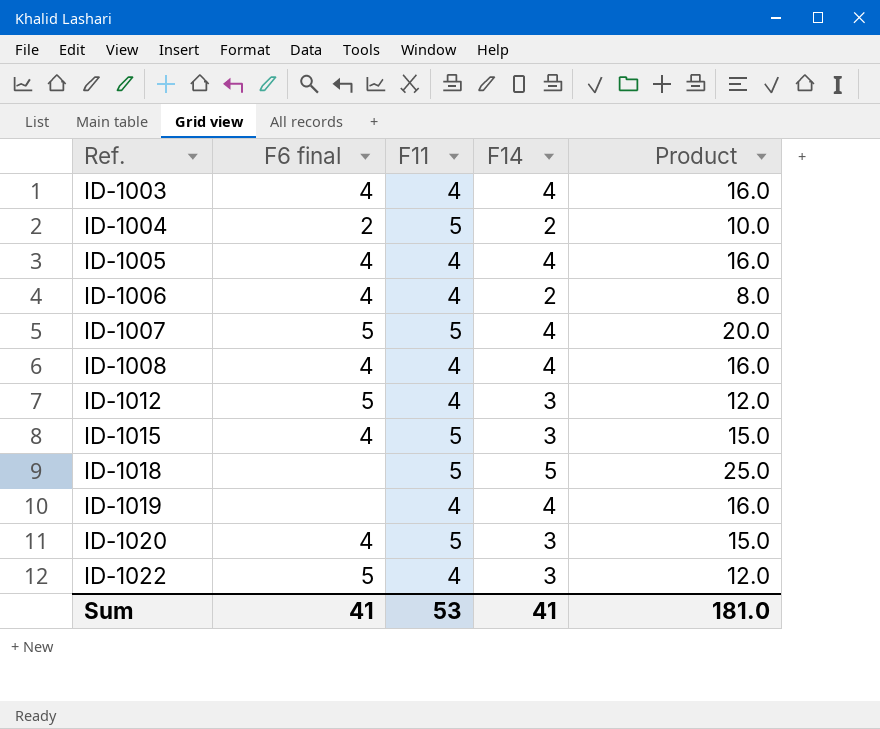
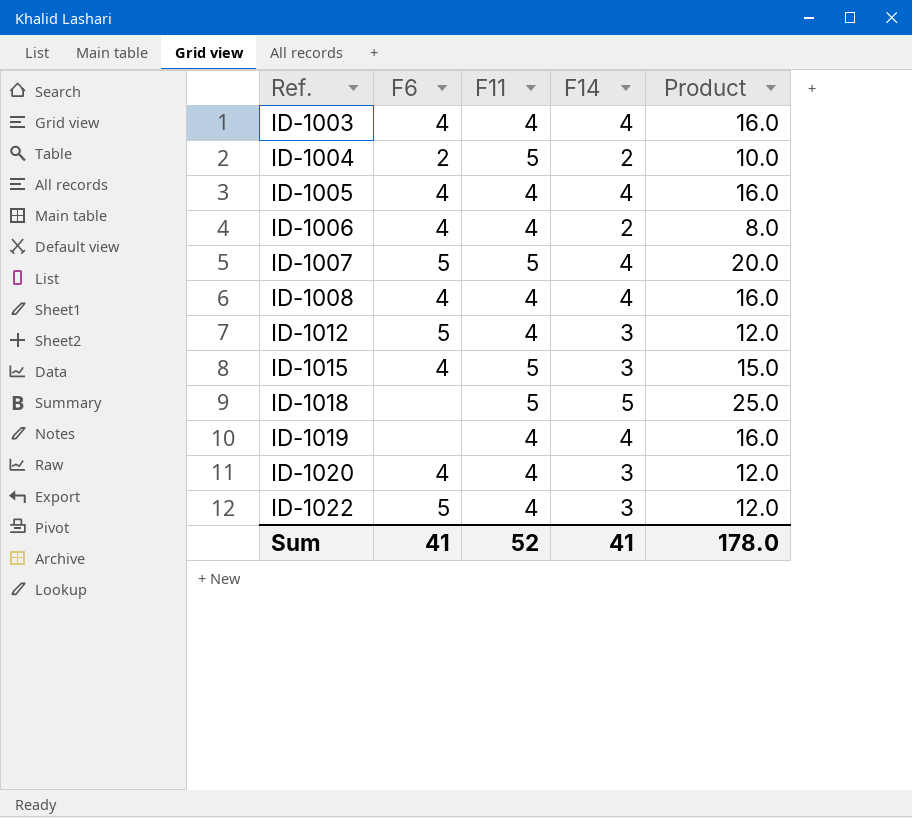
column name: F6 final -> F6
ID-1020 | F11: 5 -> 4
ID-1020 | Product: 15.0 -> 12.0
Sum | F11: 53 -> 52
Sum | Product: 181.0 -> 178.0

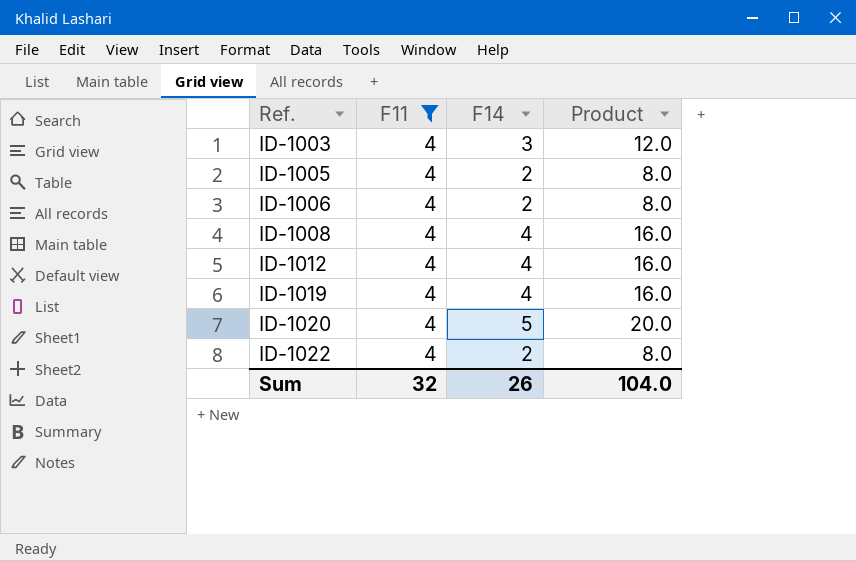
filter: none -> F11 = 4
column F6 | position: 2 -> none
ID-1003 | F14: 4 -> 3
ID-1003 | Product: 16.0 -> 12.0
ID-1005 | F14: 4 -> 2
ID-1005 | Product: 16.0 -> 8.0
ID-1012 | F14: 3 -> 4
ID-1012 | Product: 12.0 -> 16.0
ID-1020 | F14: 3 -> 5
ID-1020 | Product: 12.0 -> 20.0
ID-1022 | F14: 3 -> 2
ID-1022 | Product: 12.0 -> 8.0
Sum | F11: 52 -> 32
Sum | F14: 41 -> 26
Sum | Product: 178.0 -> 104.0

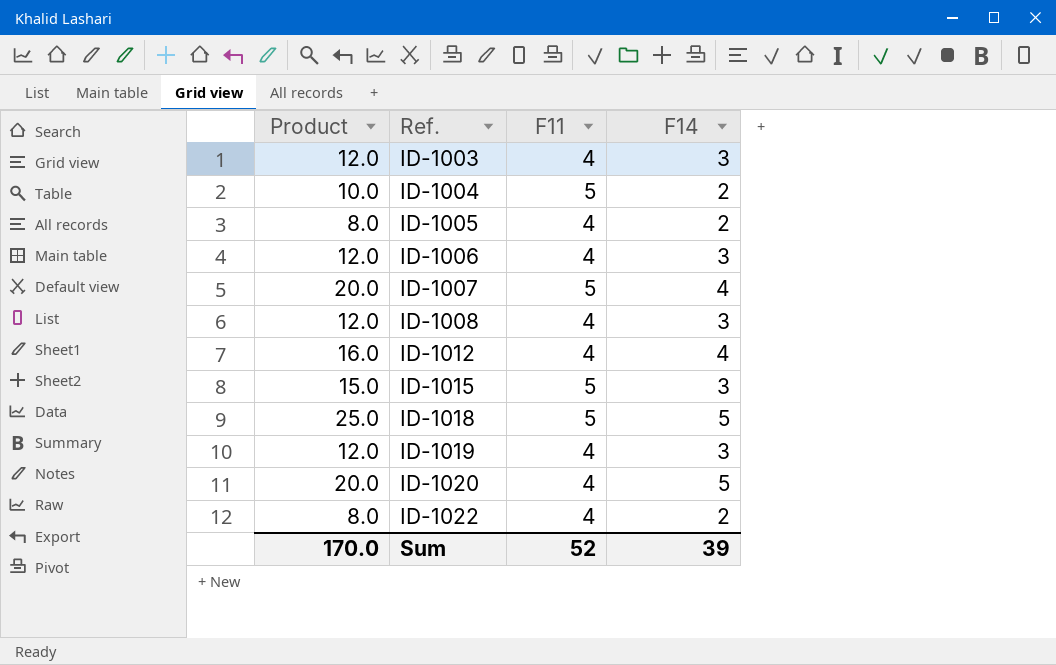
filter: F11 = 4 -> none
column Product | position: 4 -> 1
ID-1006 | Product: 8.0 -> 12.0
ID-1006 | F14: 2 -> 3
ID-1008 | Product: 16.0 -> 12.0
ID-1008 | F14: 4 -> 3
ID-1019 | Product: 16.0 -> 12.0
ID-1019 | F14: 4 -> 3
Sum | Product: 104.0 -> 170.0
Sum | F11: 32 -> 52
Sum | F14: 26 -> 39

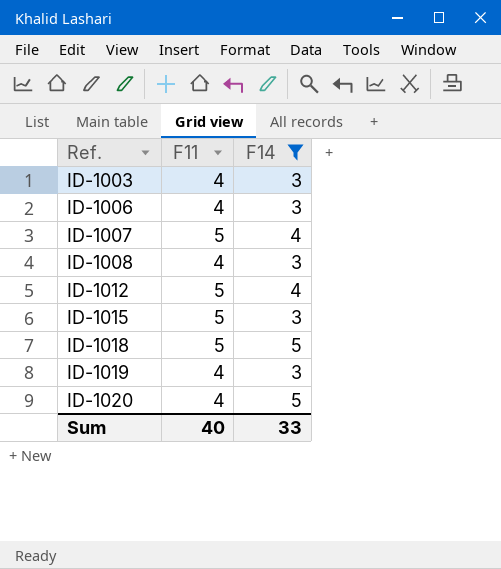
filter: none -> F14 != 2
column Product | formula: [F11] * [F14] -> none
ID-1012 | F11: 4 -> 5
Sum | F11: 52 -> 40
Sum | F14: 39 -> 33

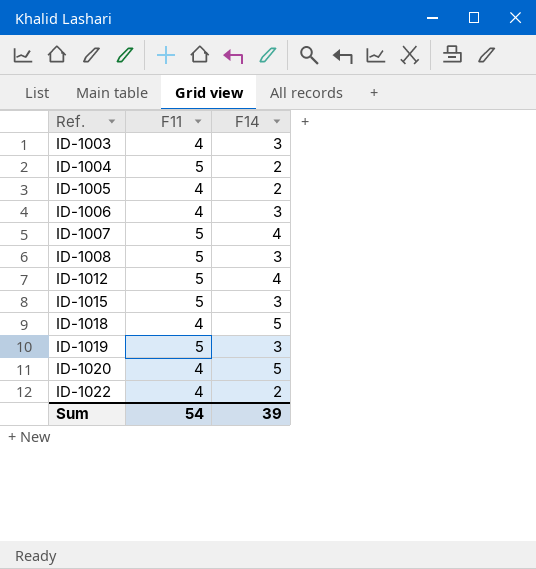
filter: F14 != 2 -> none
ID-1008 | F11: 4 -> 5
ID-1018 | F11: 5 -> 4
ID-1019 | F11: 4 -> 5
Sum | F11: 40 -> 54
Sum | F14: 33 -> 39

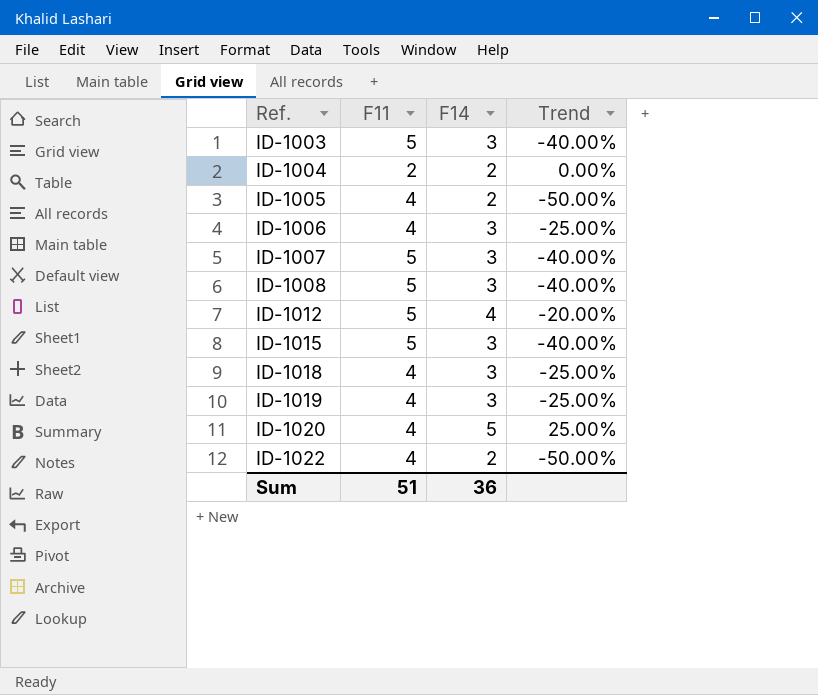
column Trend | formula: none -> ([F14] - [F11]) / [F11]
ID-1003 | F11: 4 -> 5
ID-1004 | F11: 5 -> 2
ID-1007 | F14: 4 -> 3
ID-1018 | F14: 5 -> 3
ID-1019 | F11: 5 -> 4
Sum | F11: 54 -> 51
Sum | F14: 39 -> 36

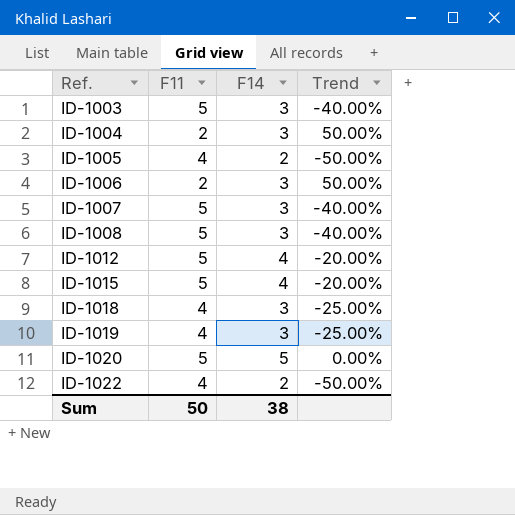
ID-1004 | F14: 2 -> 3
ID-1004 | Trend: 0.00% -> 50.00%
ID-1006 | F11: 4 -> 2
ID-1006 | Trend: -25.00% -> 50.00%
ID-1015 | F14: 3 -> 4
ID-1015 | Trend: -40.00% -> -20.00%
ID-1020 | F11: 4 -> 5
ID-1020 | Trend: 25.00% -> 0.00%
Sum | F11: 51 -> 50
Sum | F14: 36 -> 38

